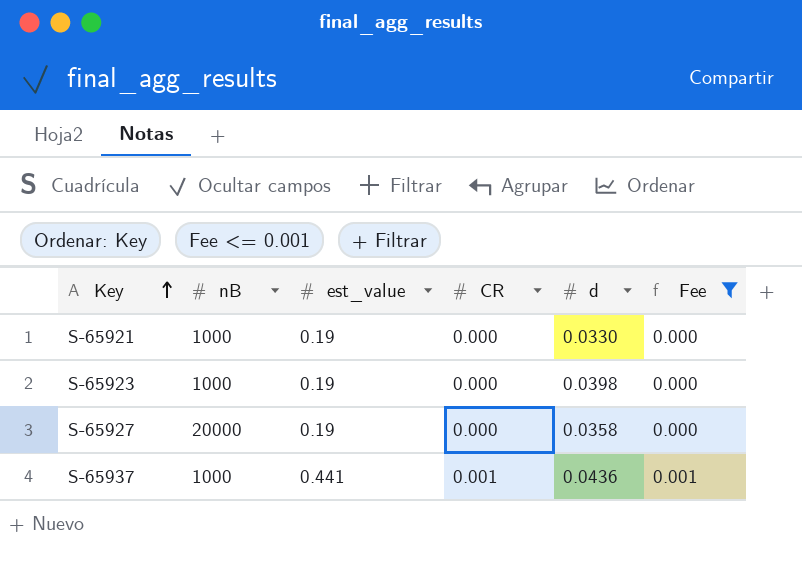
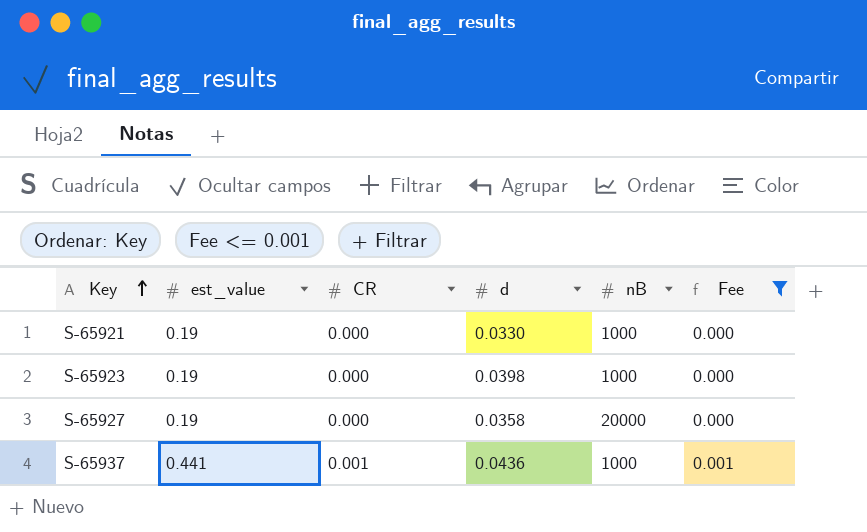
column nB | position: 2 -> 5

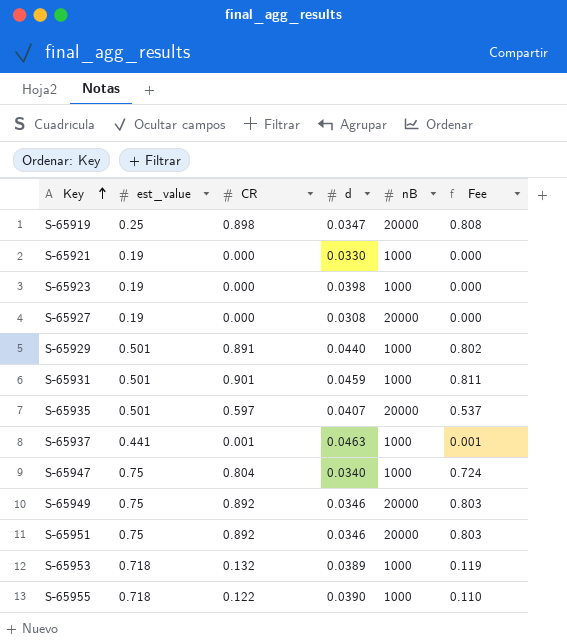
filter: Fee <= 0.001 -> none
S-65927 | d: 0.0358 -> 0.0308
S-65937 | d: 0.0436 -> 0.0463

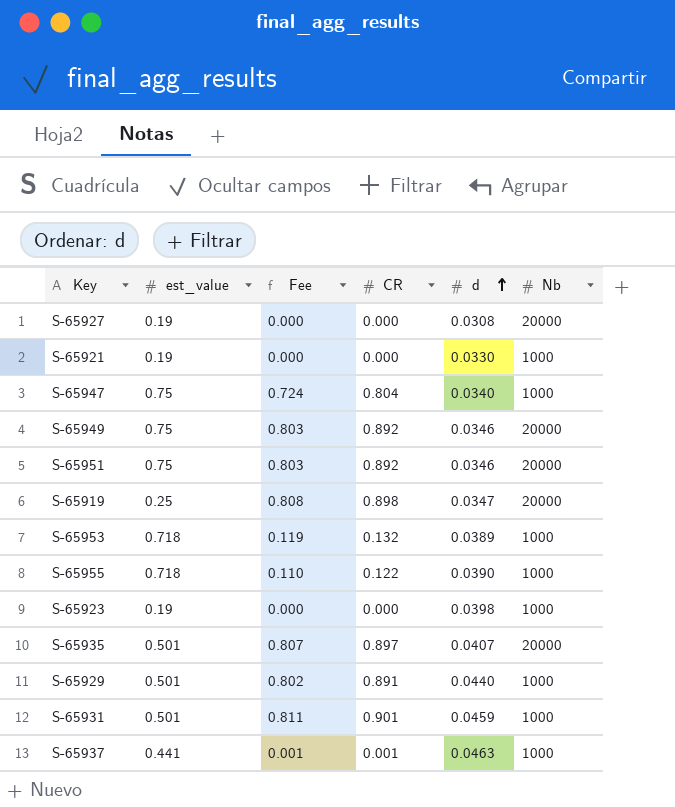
row order: Key ascending -> d ascending
column Fee | position: 6 -> 3
column name: nB -> Nb
S-65935 | Fee: 0.537 -> 0.807
S-65935 | CR: 0.597 -> 0.897

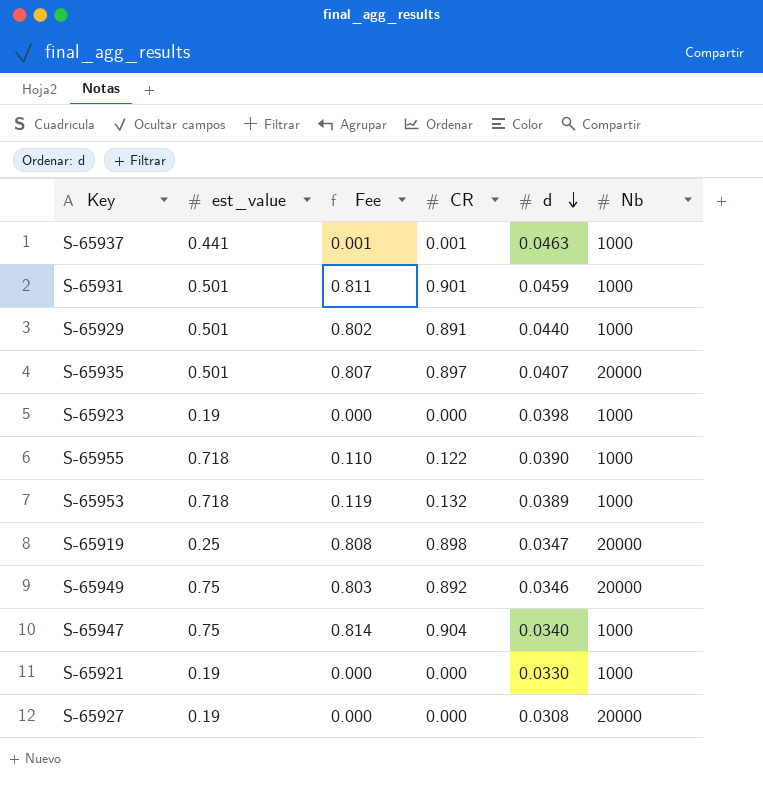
row order: d ascending -> d descending
row S-65951: 0.75 | 0.803 | 0.892 | 0.0346 | 20000 -> none
S-65947 | Fee: 0.724 -> 0.814
S-65947 | CR: 0.804 -> 0.904

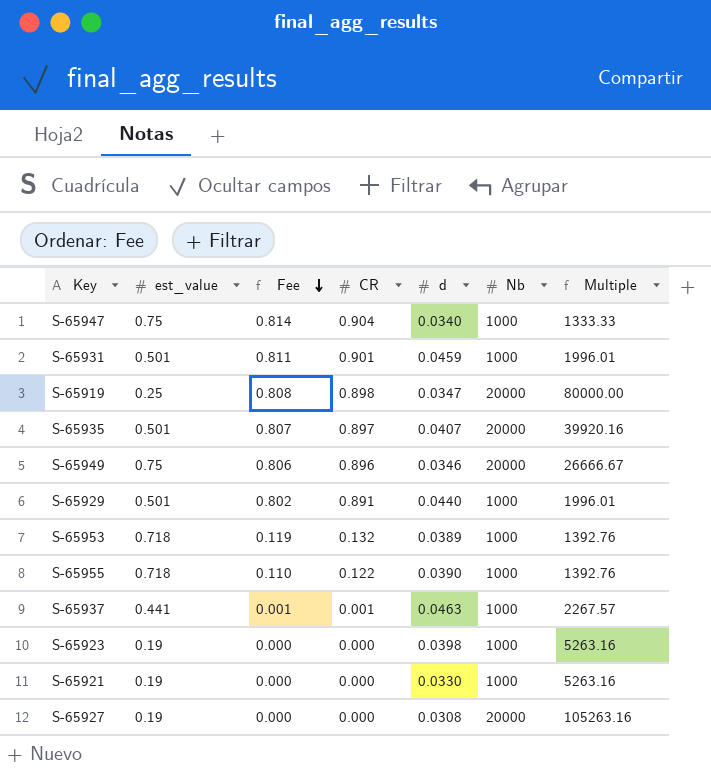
row order: d descending -> Fee descending
column Multiple | formula: none -> [Nb] / [est_value]
S-65949 | Fee: 0.803 -> 0.806
S-65949 | CR: 0.892 -> 0.896

